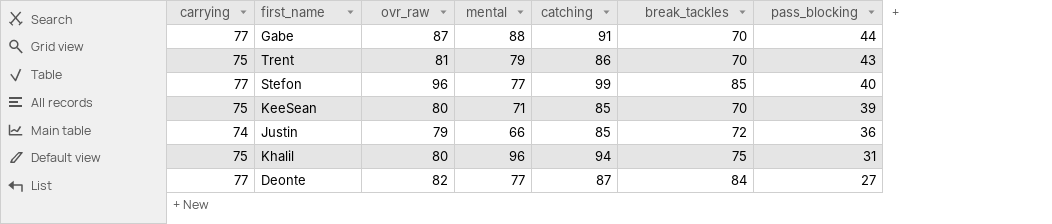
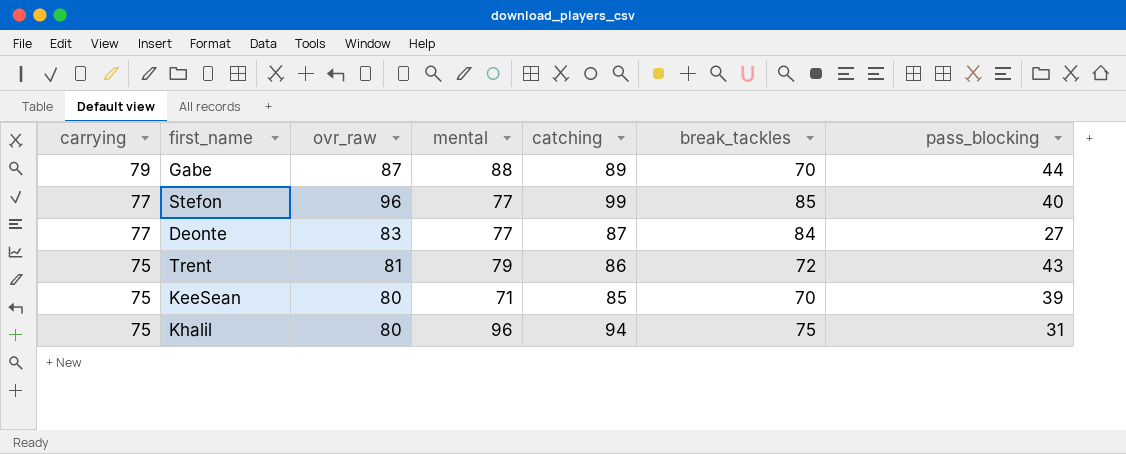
row order: pass_blocking descending -> carrying descending
row Justin: 74 | 79 | 66 | 85 | 72 | 36 -> none
Gabe | carrying: 77 -> 79
Gabe | catching: 91 -> 89
Deonte | ovr_raw: 82 -> 83
Trent | break_tackles: 70 -> 72

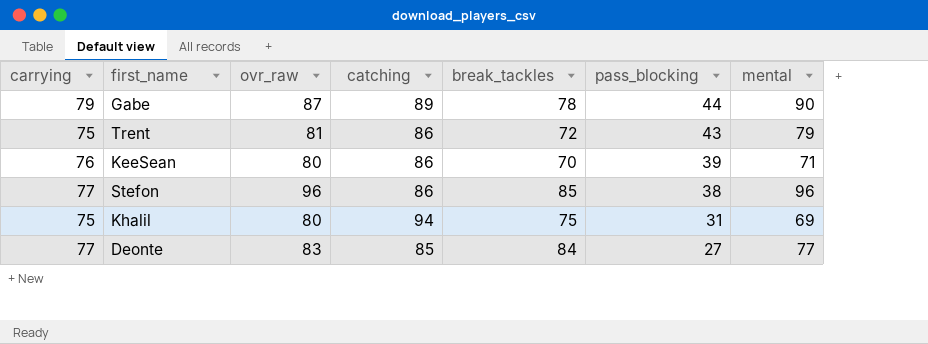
row order: carrying descending -> pass_blocking descending
column mental | position: 4 -> 7
Gabe | break_tackles: 70 -> 78
Gabe | mental: 88 -> 90
KeeSean | carrying: 75 -> 76
KeeSean | catching: 85 -> 86
Stefon | catching: 99 -> 86
Stefon | pass_blocking: 40 -> 38
Stefon | mental: 77 -> 96
Khalil | mental: 96 -> 69
Deonte | catching: 87 -> 85

